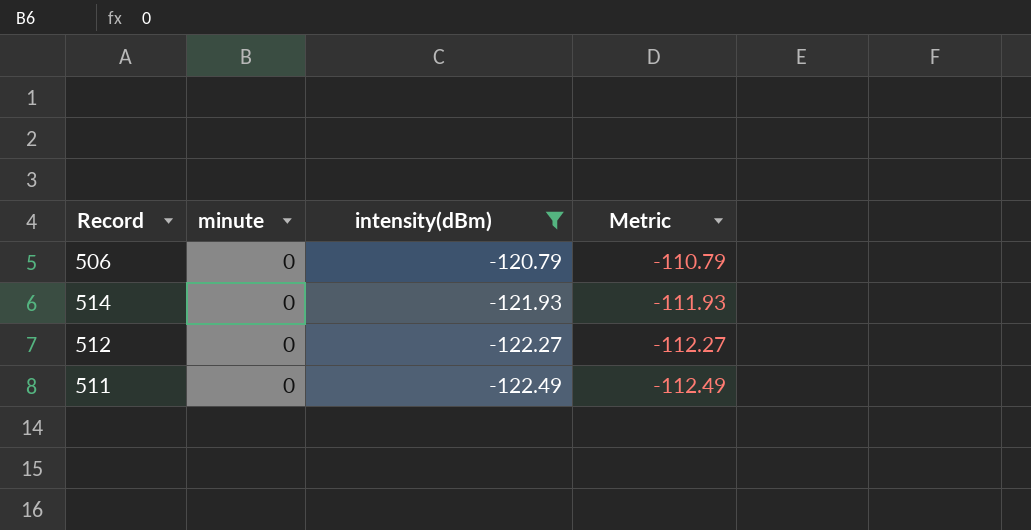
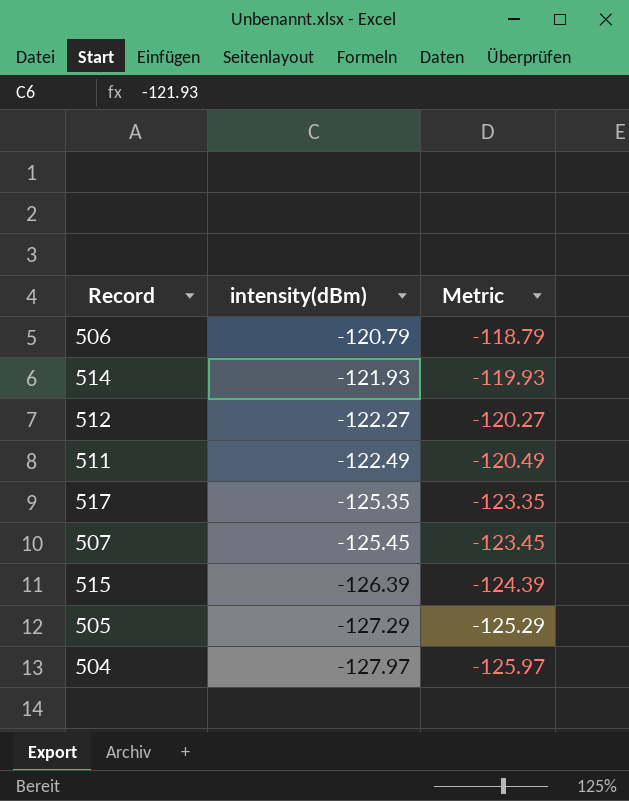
filter: intensity(dBm) >= -122.49 -> none
column minute | position: 2 -> none
column Metric | formula: [intensity(dBm)] + 10 -> [intensity(dBm)] + 2

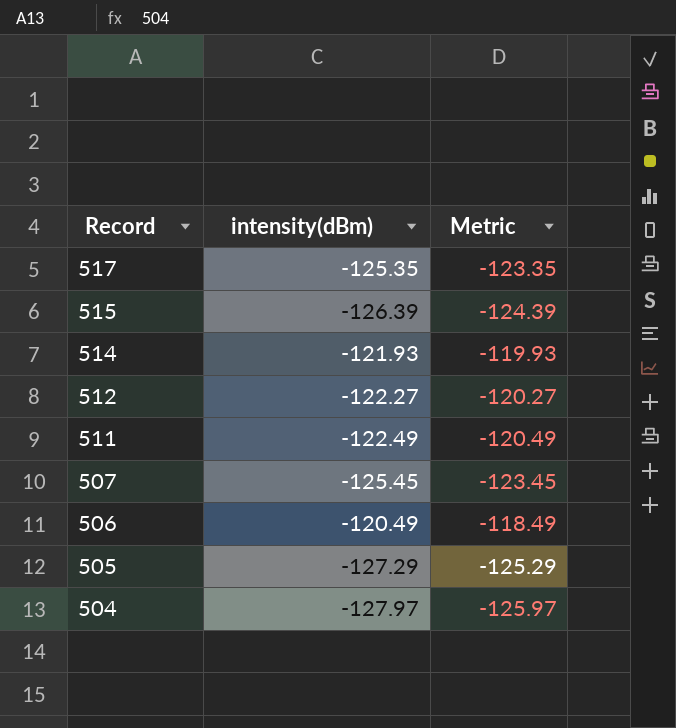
row order: intensity(dBm) descending -> Record descending
506 | intensity(dBm): -120.79 -> -120.49
506 | Metric: -118.79 -> -118.49

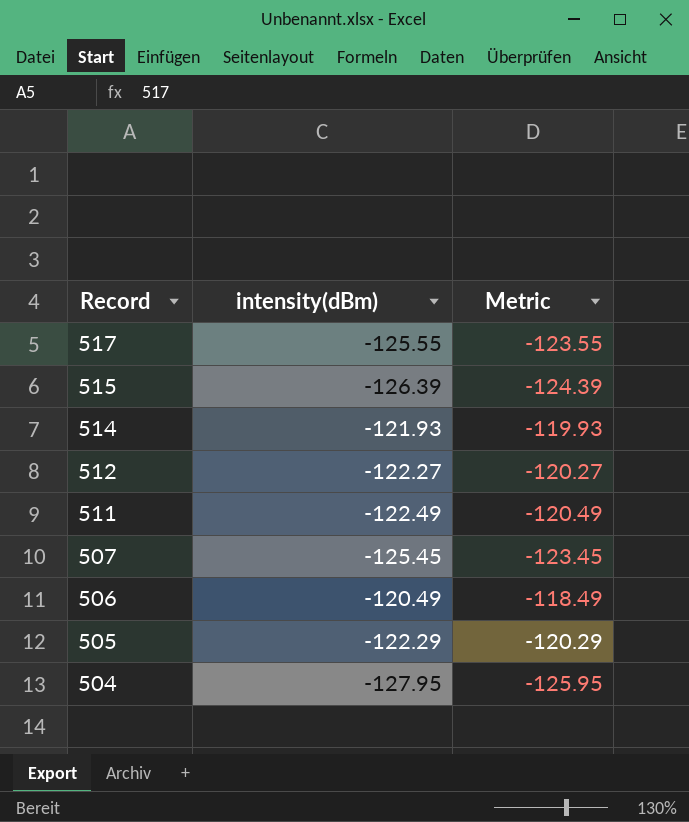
517 | intensity(dBm): -125.35 -> -125.55
517 | Metric: -123.35 -> -123.55
505 | intensity(dBm): -127.29 -> -122.29
505 | Metric: -125.29 -> -120.29
504 | intensity(dBm): -127.97 -> -127.95
504 | Metric: -125.97 -> -125.95

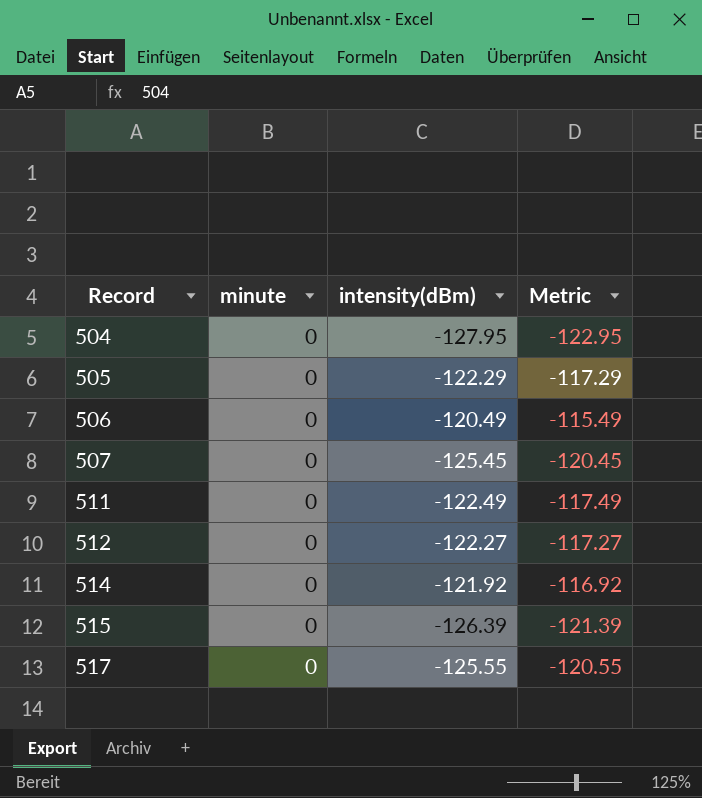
row order: Record descending -> Record ascending
column minute | position: none -> 2
column Metric | formula: [intensity(dBm)] + 2 -> [intensity(dBm)] + 5
514 | intensity(dBm): -121.93 -> -121.92

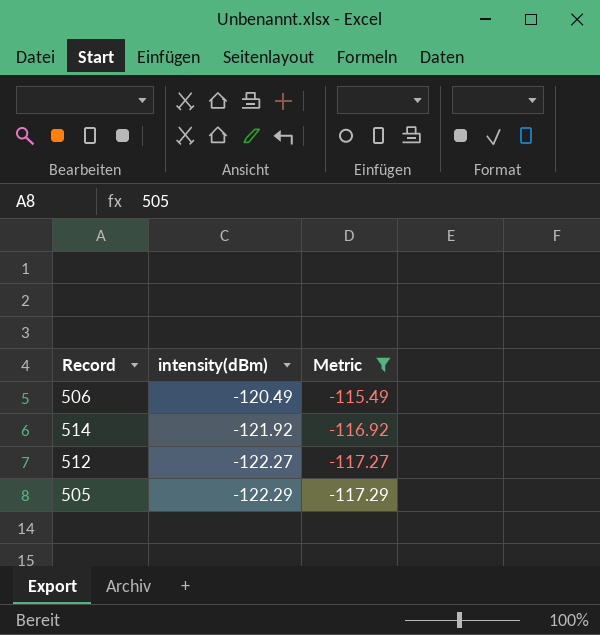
filter: none -> Metric >= -117.29
row order: Record ascending -> intensity(dBm) descending
column minute | position: 2 -> none

